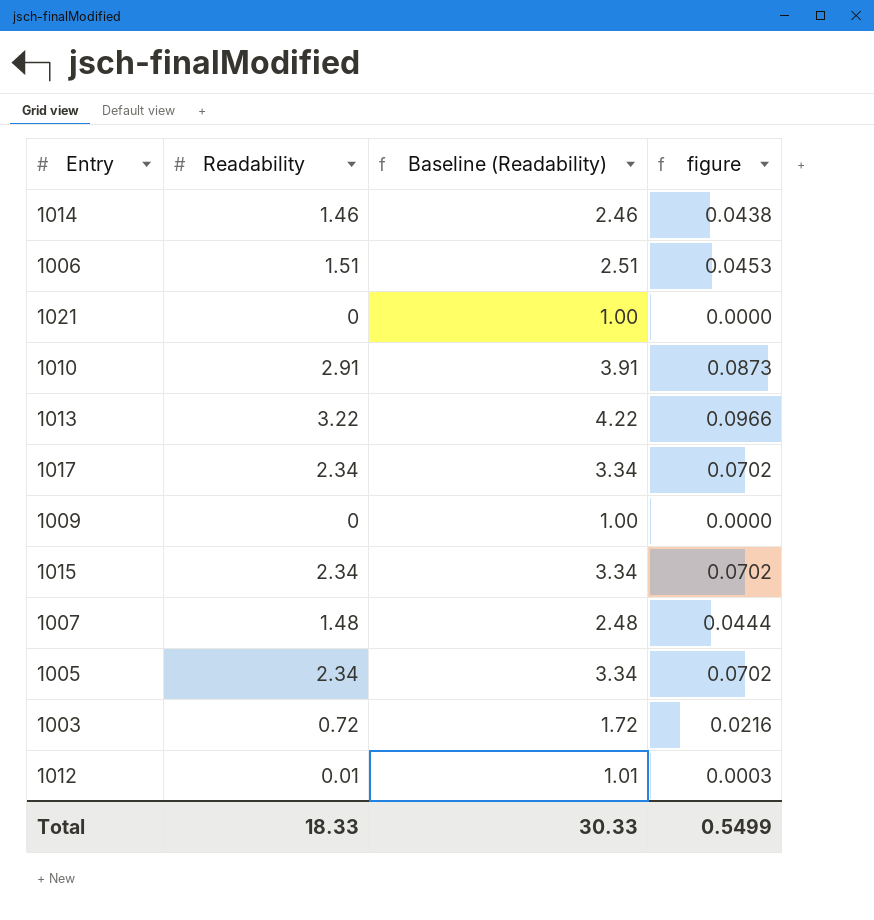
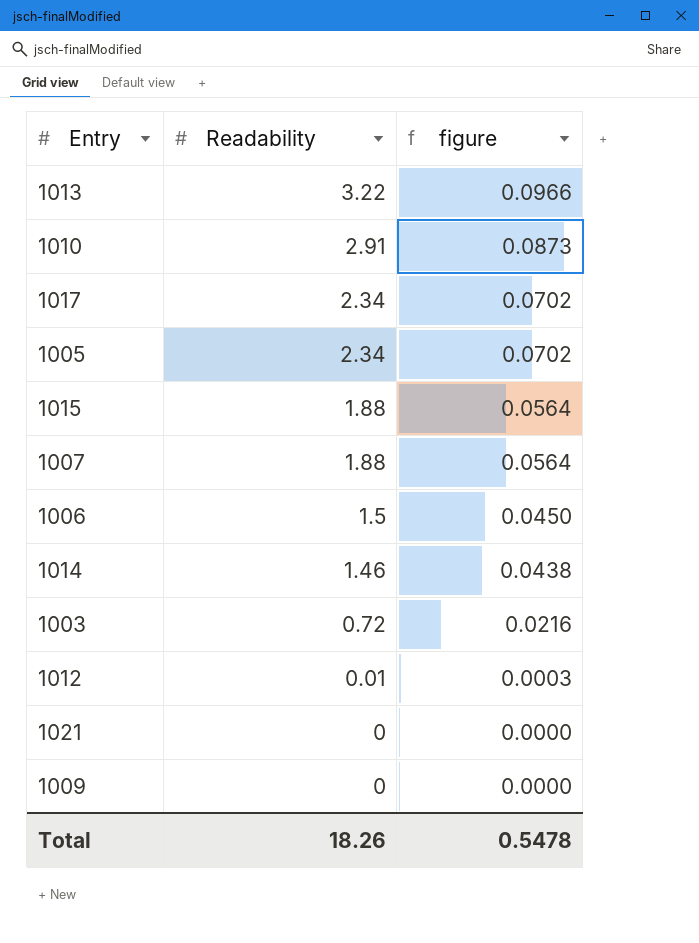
row order: none -> Readability descending
column Baseline (Readability) | formula: [Readability] + 1 -> none
1015 | Readability: 2.34 -> 1.88
1015 | figure: 0.0702 -> 0.0564
1007 | Readability: 1.48 -> 1.88
1007 | figure: 0.0444 -> 0.0564
1006 | Readability: 1.51 -> 1.5
1006 | figure: 0.0453 -> 0.0450
Total | Readability: 18.33 -> 18.26
Total | figure: 0.5499 -> 0.5478

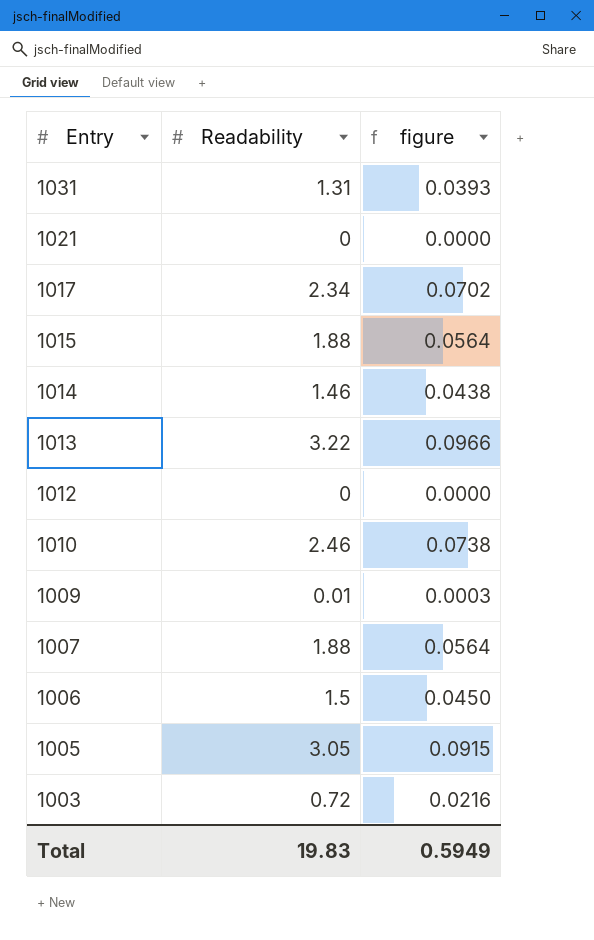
row order: Readability descending -> Entry descending
row 1031: none -> 1.31 | 0.0393
1012 | Readability: 0.01 -> 0
1012 | figure: 0.0003 -> 0.0000
1010 | Readability: 2.91 -> 2.46
1010 | figure: 0.0873 -> 0.0738
1009 | Readability: 0 -> 0.01
1009 | figure: 0.0000 -> 0.0003
1005 | Readability: 2.34 -> 3.05
1005 | figure: 0.0702 -> 0.0915
Total | Readability: 18.26 -> 19.83
Total | figure: 0.5478 -> 0.5949

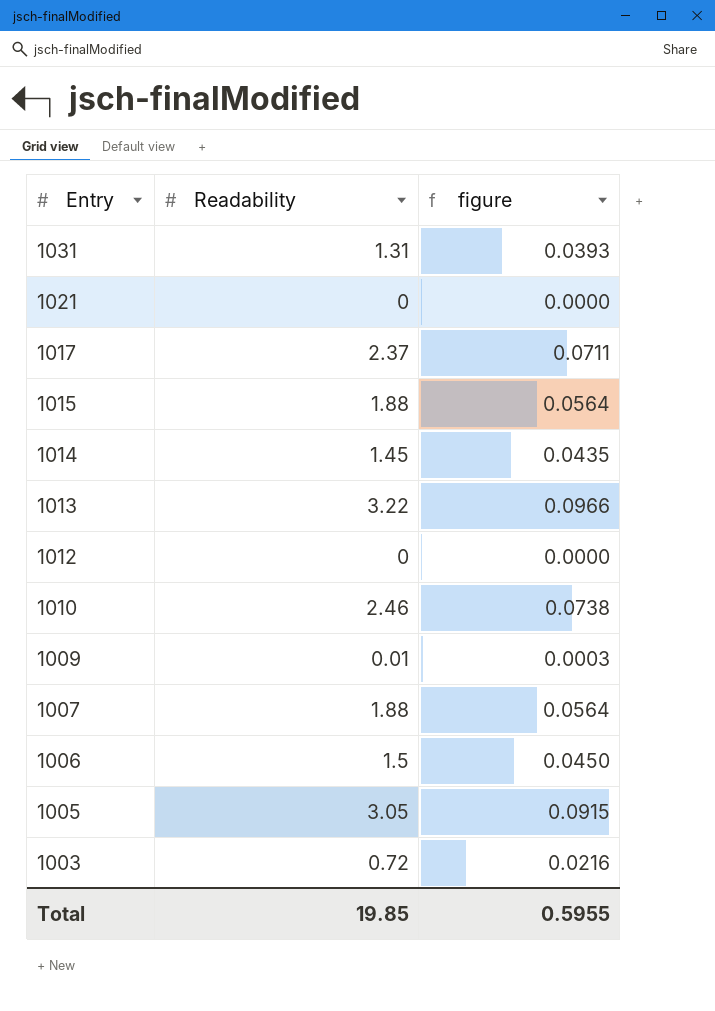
1017 | Readability: 2.34 -> 2.37
1017 | figure: 0.0702 -> 0.0711
1014 | Readability: 1.46 -> 1.45
1014 | figure: 0.0438 -> 0.0435
Total | Readability: 19.83 -> 19.85
Total | figure: 0.5949 -> 0.5955

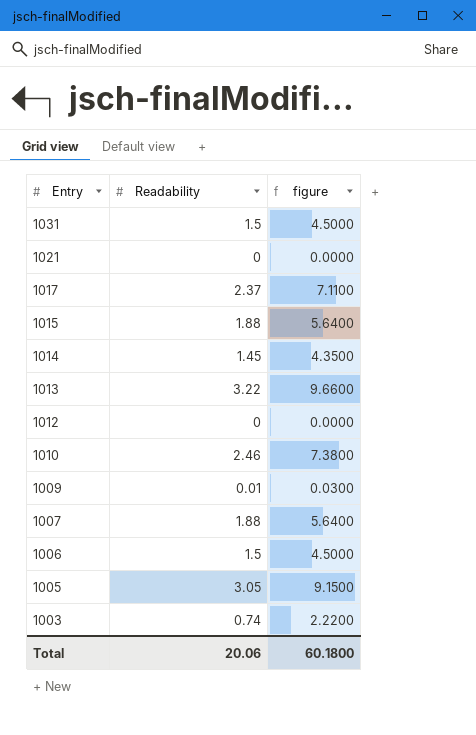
column figure | formula: [Readability] * 0.03 -> [Readability] * 3
1031 | Readability: 1.31 -> 1.5
1003 | Readability: 0.72 -> 0.74
Total | Readability: 19.85 -> 20.06
Total | figure: 0.5955 -> 60.1800

